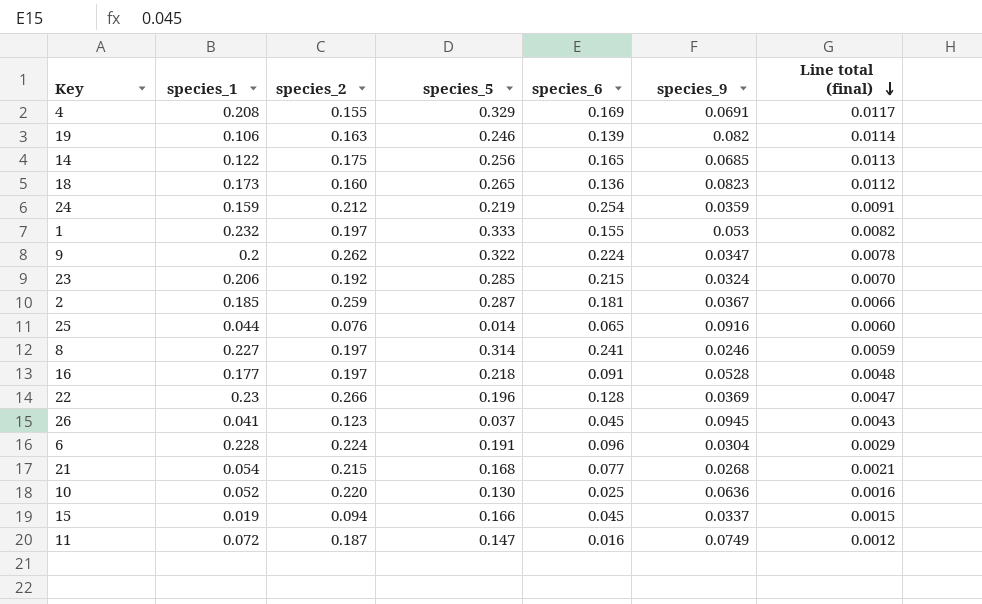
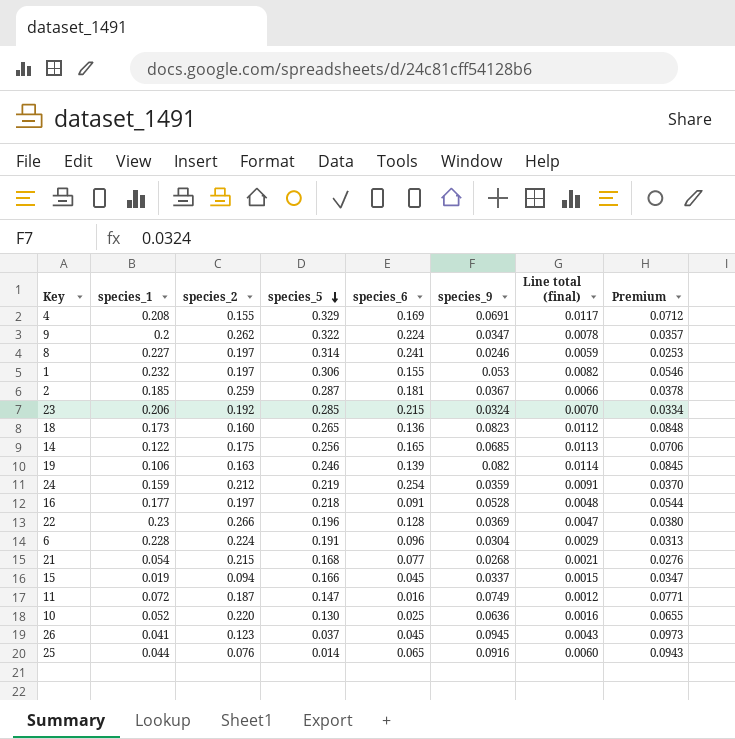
row order: Line total (final) descending -> species_5 descending
column Premium | formula: none -> [species_9] * 1.03
1 | species_5: 0.333 -> 0.306

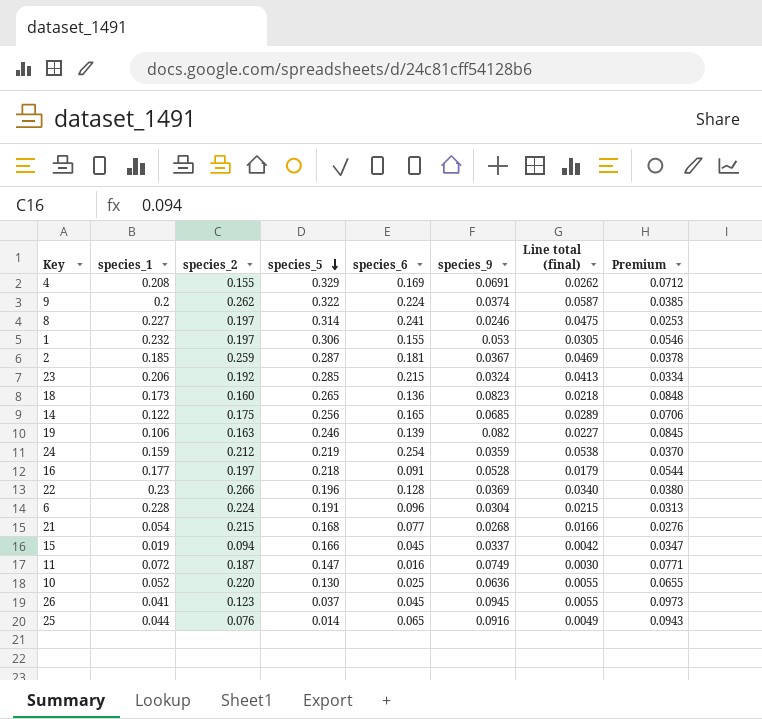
column Line total (final) | formula: [species_6] * [species_9] -> [species_2] * [species_6]
9 | species_9: 0.0347 -> 0.0374
9 | Premium: 0.0357 -> 0.0385

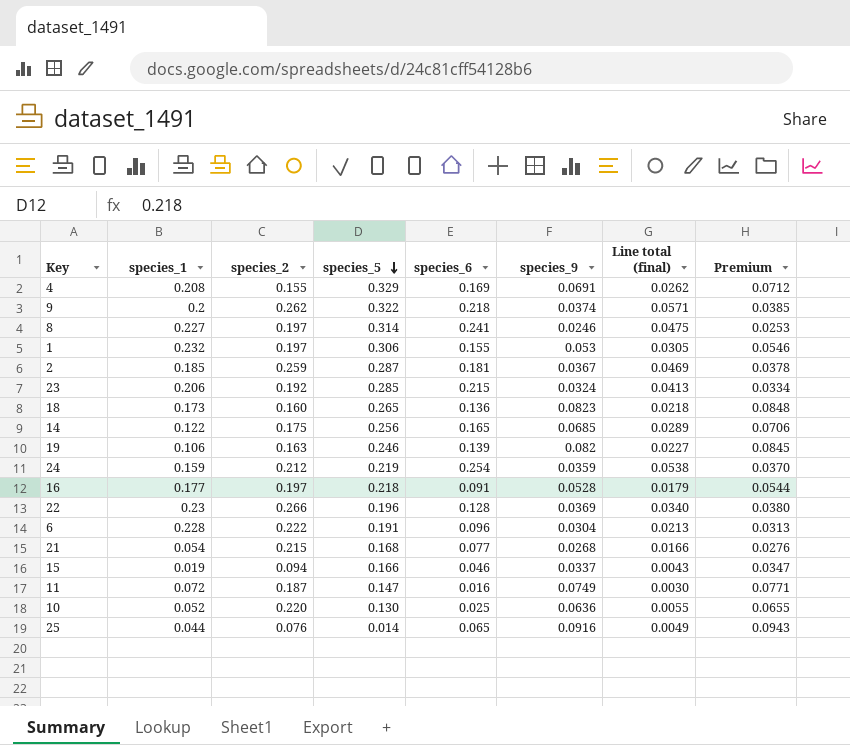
row 26: 0.041 | 0.123 | 0.037 | 0.045 | 0.0945 | 0.0055 | 0.0973 -> none
9 | species_6: 0.224 -> 0.218
9 | Line total (final): 0.0587 -> 0.0571
6 | species_2: 0.224 -> 0.222
6 | Line total (final): 0.0215 -> 0.0213
15 | species_6: 0.045 -> 0.046
15 | Line total (final): 0.0042 -> 0.0043

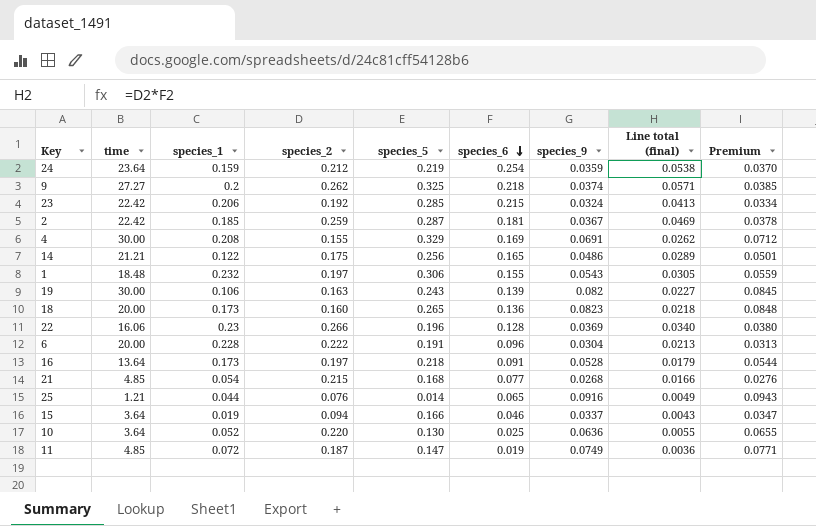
row order: species_5 descending -> species_6 descending
column time | position: none -> 2
row 8: 0.227 | 0.197 | 0.314 | 0.241 | 0.0246 | 0.0475 | 0.0253 -> none
9 | species_5: 0.322 -> 0.325
14 | species_9: 0.0685 -> 0.0486
14 | Premium: 0.0706 -> 0.0501
1 | species_9: 0.053 -> 0.0543
1 | Premium: 0.0546 -> 0.0559
19 | species_5: 0.246 -> 0.243
16 | species_1: 0.177 -> 0.173
11 | species_6: 0.016 -> 0.019
11 | Line total (final): 0.0030 -> 0.0036

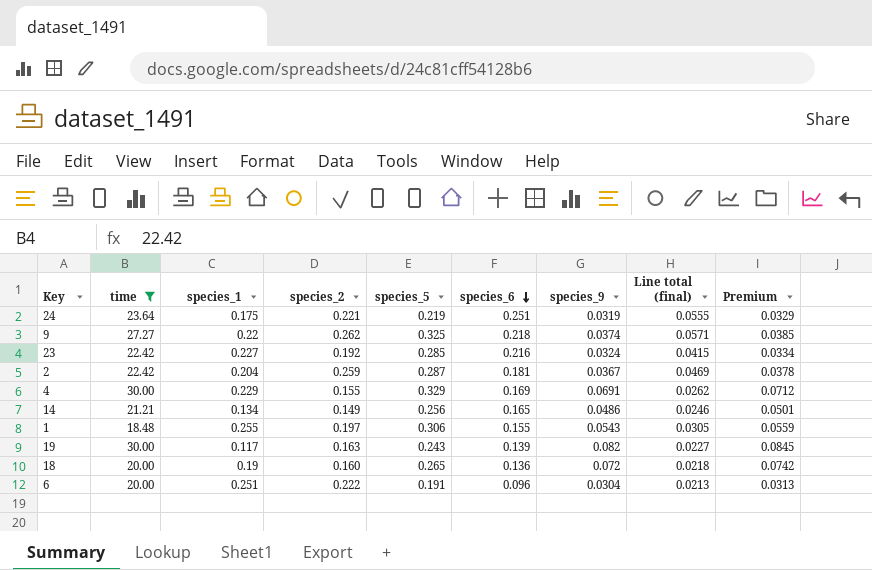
filter: none -> time >= 18.48
24 | species_1: 0.159 -> 0.175
24 | species_2: 0.212 -> 0.221
24 | species_6: 0.254 -> 0.251
24 | species_9: 0.0359 -> 0.0319
24 | Line total (final): 0.0538 -> 0.0555
24 | Premium: 0.0370 -> 0.0329
9 | species_1: 0.2 -> 0.22
23 | species_1: 0.206 -> 0.227
23 | species_6: 0.215 -> 0.216
23 | Line total (final): 0.0413 -> 0.0415
2 | species_1: 0.185 -> 0.204
4 | species_1: 0.208 -> 0.229
14 | species_1: 0.122 -> 0.134
14 | species_2: 0.175 -> 0.149
14 | Line total (final): 0.0289 -> 0.0246
1 | species_1: 0.232 -> 0.255
19 | species_1: 0.106 -> 0.117
18 | species_1: 0.173 -> 0.19
18 | species_9: 0.0823 -> 0.072
18 | Premium: 0.0848 -> 0.0742
6 | species_1: 0.228 -> 0.251

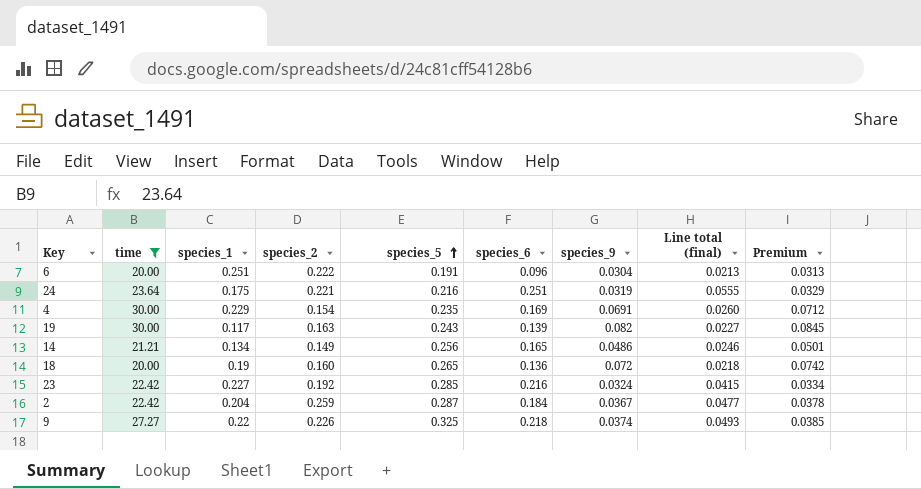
row order: species_6 descending -> species_5 ascending
row 1: 18.48 | 0.255 | 0.197 | 0.306 | 0.155 | 0.0543 | 0.0305 | 0.0559 -> none
24 | species_5: 0.219 -> 0.216
4 | species_2: 0.155 -> 0.154
4 | species_5: 0.329 -> 0.235
4 | Line total (final): 0.0262 -> 0.0260
2 | species_6: 0.181 -> 0.184
2 | Line total (final): 0.0469 -> 0.0477
9 | species_2: 0.262 -> 0.226
9 | Line total (final): 0.0571 -> 0.0493

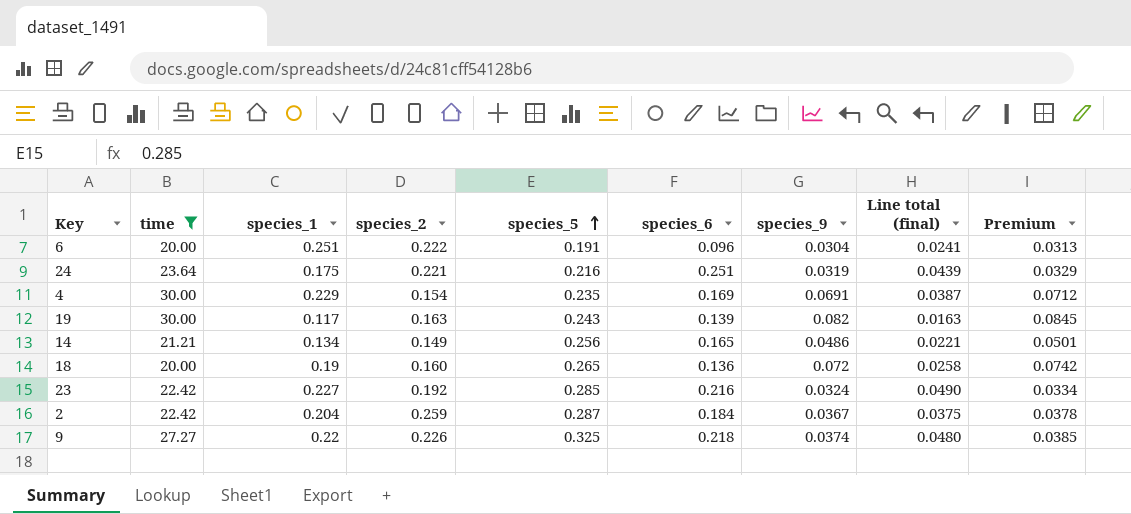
column Line total (final) | formula: [species_2] * [species_6] -> [species_1] * [species_6]

